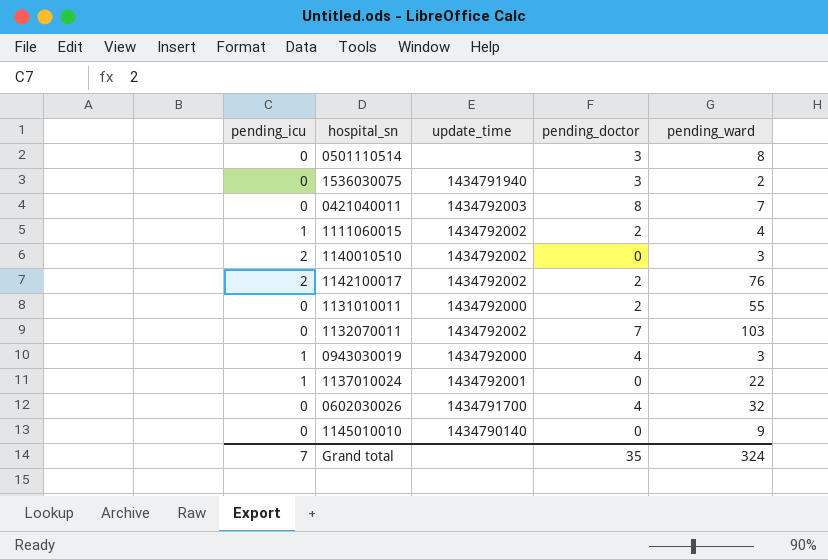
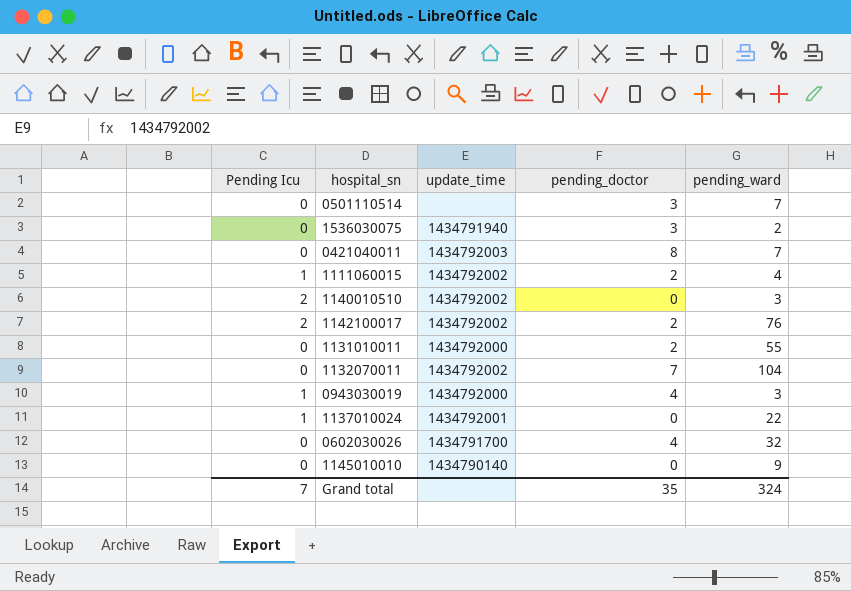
column name: pending_icu -> Pending Icu
0501110514 | pending_ward: 8 -> 7
1132070011 | pending_ward: 103 -> 104

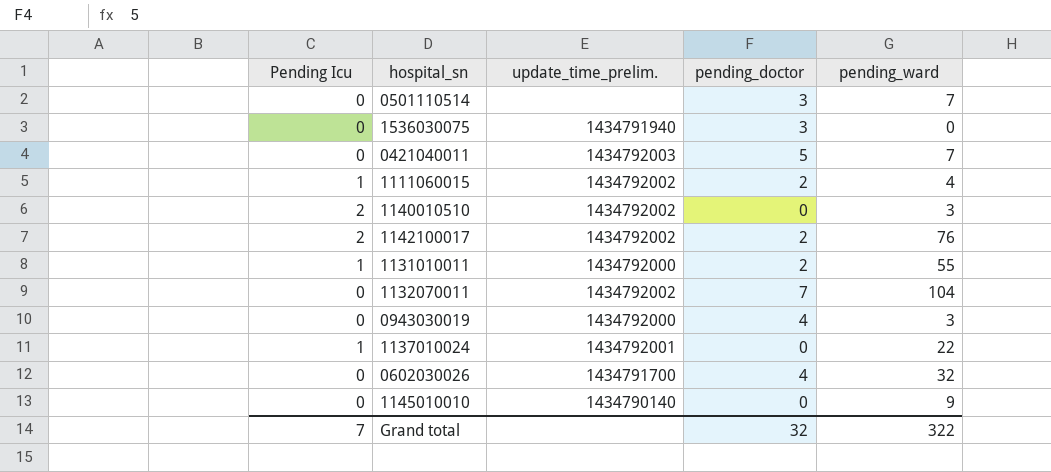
column name: update_time -> update_time_prelim.
1536030075 | pending_ward: 2 -> 0
0421040011 | pending_doctor: 8 -> 5
1131010011 | Pending Icu: 0 -> 1
0943030019 | Pending Icu: 1 -> 0
Grand total | pending_doctor: 35 -> 32
Grand total | pending_ward: 324 -> 322

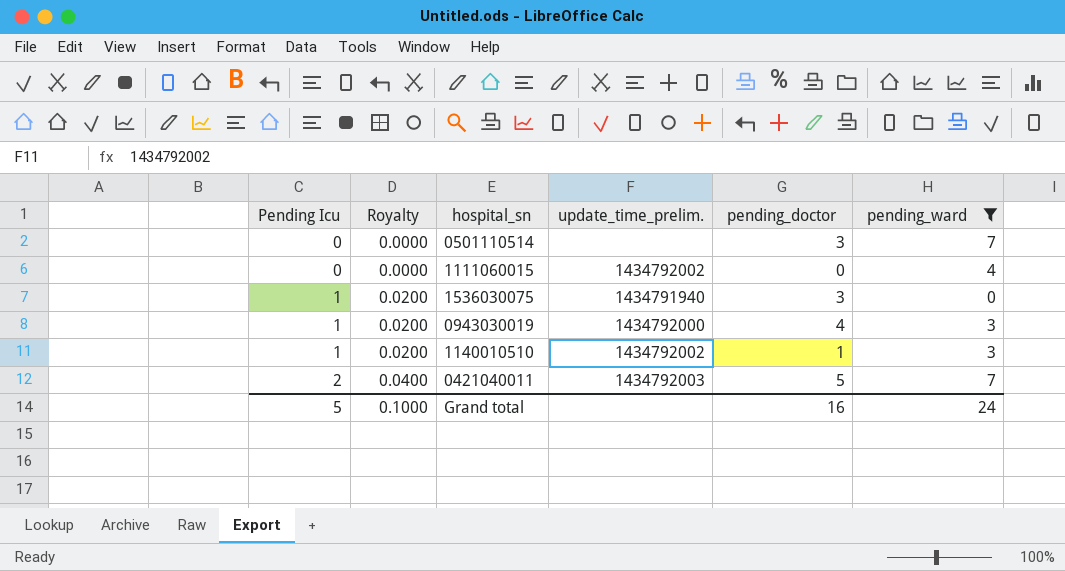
filter: none -> pending_ward <= 7
row order: none -> Pending Icu ascending
column Royalty | formula: none -> [Pending Icu] * 0.02
1111060015 | Pending Icu: 1 -> 0
1111060015 | pending_doctor: 2 -> 0
1536030075 | Pending Icu: 0 -> 1
0943030019 | Pending Icu: 0 -> 1
1140010510 | Pending Icu: 2 -> 1
1140010510 | pending_doctor: 0 -> 1
0421040011 | Pending Icu: 0 -> 2
Grand total | Pending Icu: 7 -> 5
Grand total | pending_doctor: 32 -> 16
Grand total | pending_ward: 322 -> 24

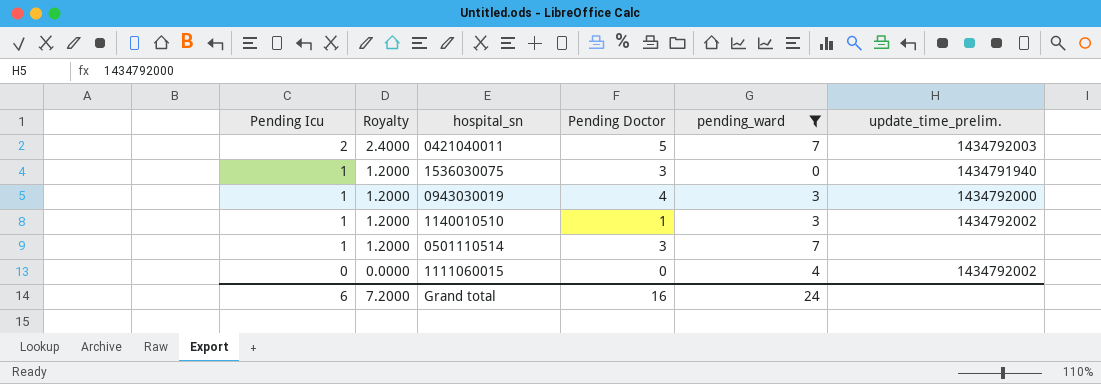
row order: Pending Icu ascending -> Pending Icu descending
column Royalty | formula: [Pending Icu] * 0.02 -> [Pending Icu] * 1.2
column name: pending_doctor -> Pending Doctor
column update_time_prelim. | position: 4 -> 6
0501110514 | Pending Icu: 0 -> 1
Grand total | Pending Icu: 5 -> 6
Grand total | Royalty: 0.1000 -> 7.2000

